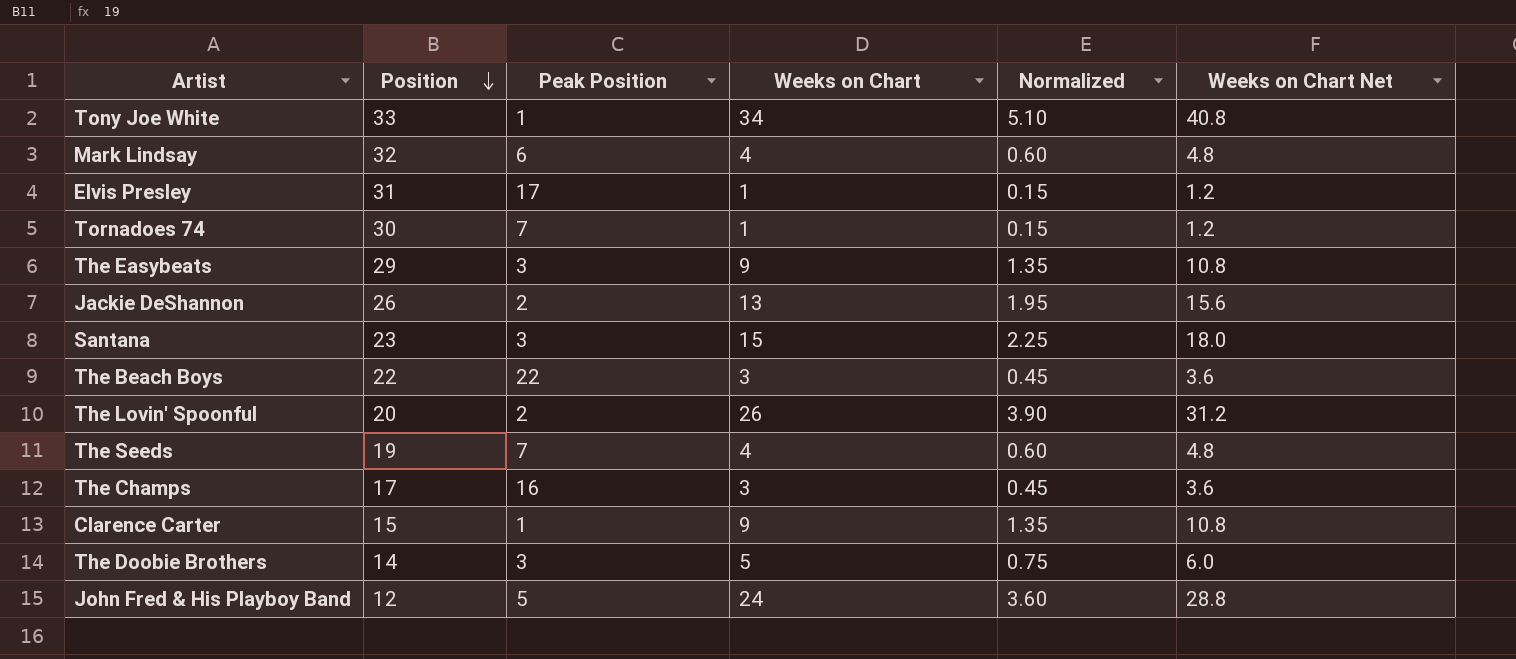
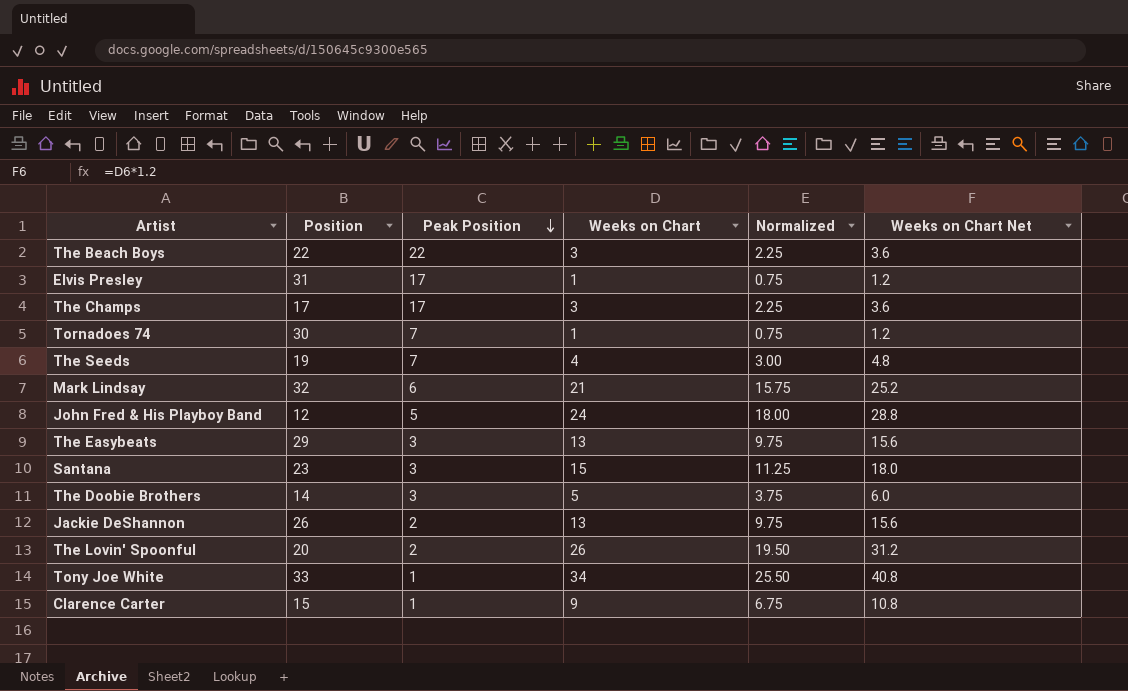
row order: Position descending -> Peak Position descending
column Normalized | formula: [Weeks on Chart] * 0.15 -> [Weeks on Chart] * 0.75
The Champs | Peak Position: 16 -> 17
Mark Lindsay | Weeks on Chart: 4 -> 21
Mark Lindsay | Weeks on Chart Net: 4.8 -> 25.2
The Easybeats | Weeks on Chart: 9 -> 13
The Easybeats | Weeks on Chart Net: 10.8 -> 15.6

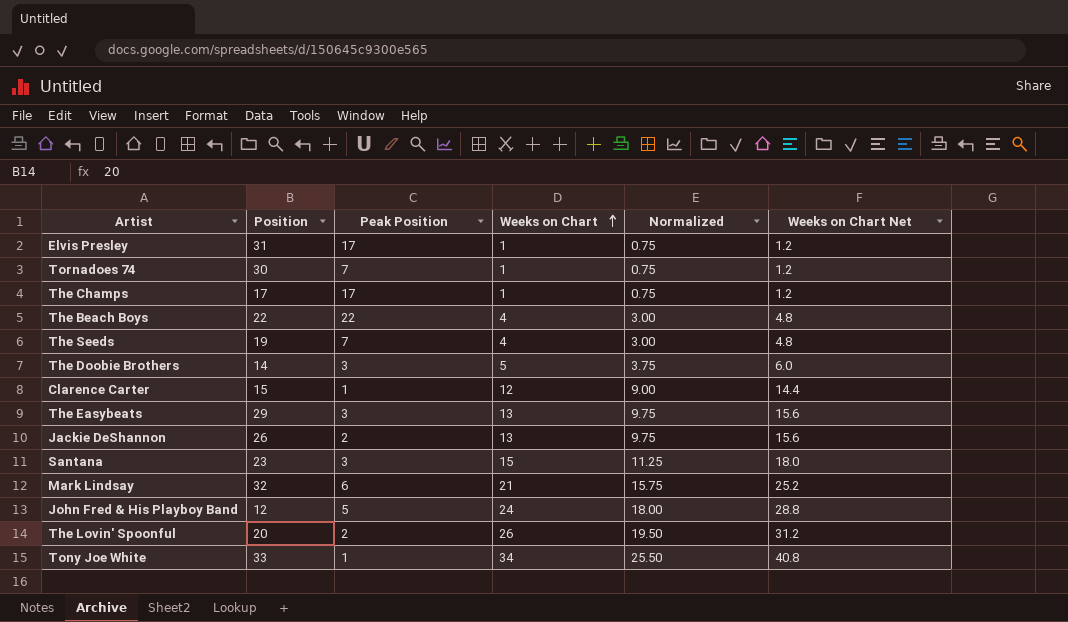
row order: Peak Position descending -> Weeks on Chart ascending
The Champs | Weeks on Chart: 3 -> 1
The Champs | Normalized: 2.25 -> 0.75
The Champs | Weeks on Chart Net: 3.6 -> 1.2
The Beach Boys | Weeks on Chart: 3 -> 4
The Beach Boys | Normalized: 2.25 -> 3.00
The Beach Boys | Weeks on Chart Net: 3.6 -> 4.8
Clarence Carter | Weeks on Chart: 9 -> 12
Clarence Carter | Normalized: 6.75 -> 9.00
Clarence Carter | Weeks on Chart Net: 10.8 -> 14.4

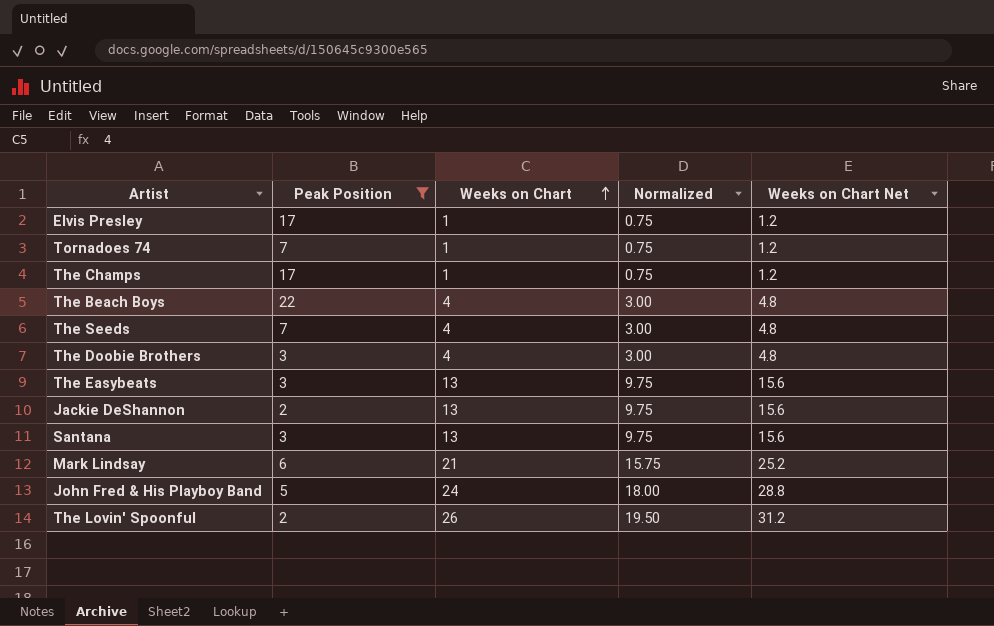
filter: none -> Peak Position != 1
column Position | position: 2 -> none
The Doobie Brothers | Weeks on Chart: 5 -> 4
The Doobie Brothers | Normalized: 3.75 -> 3.00
The Doobie Brothers | Weeks on Chart Net: 6.0 -> 4.8
Santana | Weeks on Chart: 15 -> 13
Santana | Normalized: 11.25 -> 9.75
Santana | Weeks on Chart Net: 18.0 -> 15.6

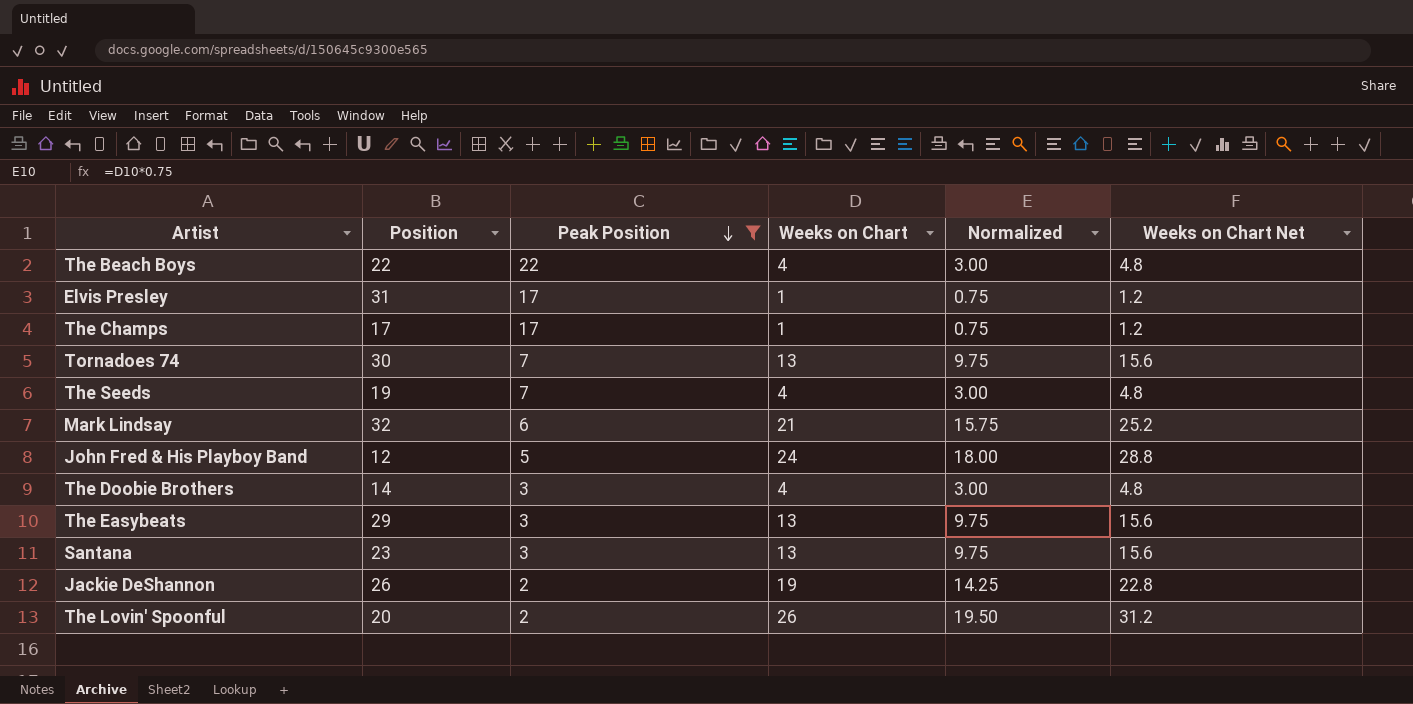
row order: Weeks on Chart ascending -> Peak Position descending
column Position | position: none -> 2
Tornadoes 74 | Weeks on Chart: 1 -> 13
Tornadoes 74 | Normalized: 0.75 -> 9.75
Tornadoes 74 | Weeks on Chart Net: 1.2 -> 15.6
Jackie DeShannon | Weeks on Chart: 13 -> 19
Jackie DeShannon | Normalized: 9.75 -> 14.25
Jackie DeShannon | Weeks on Chart Net: 15.6 -> 22.8

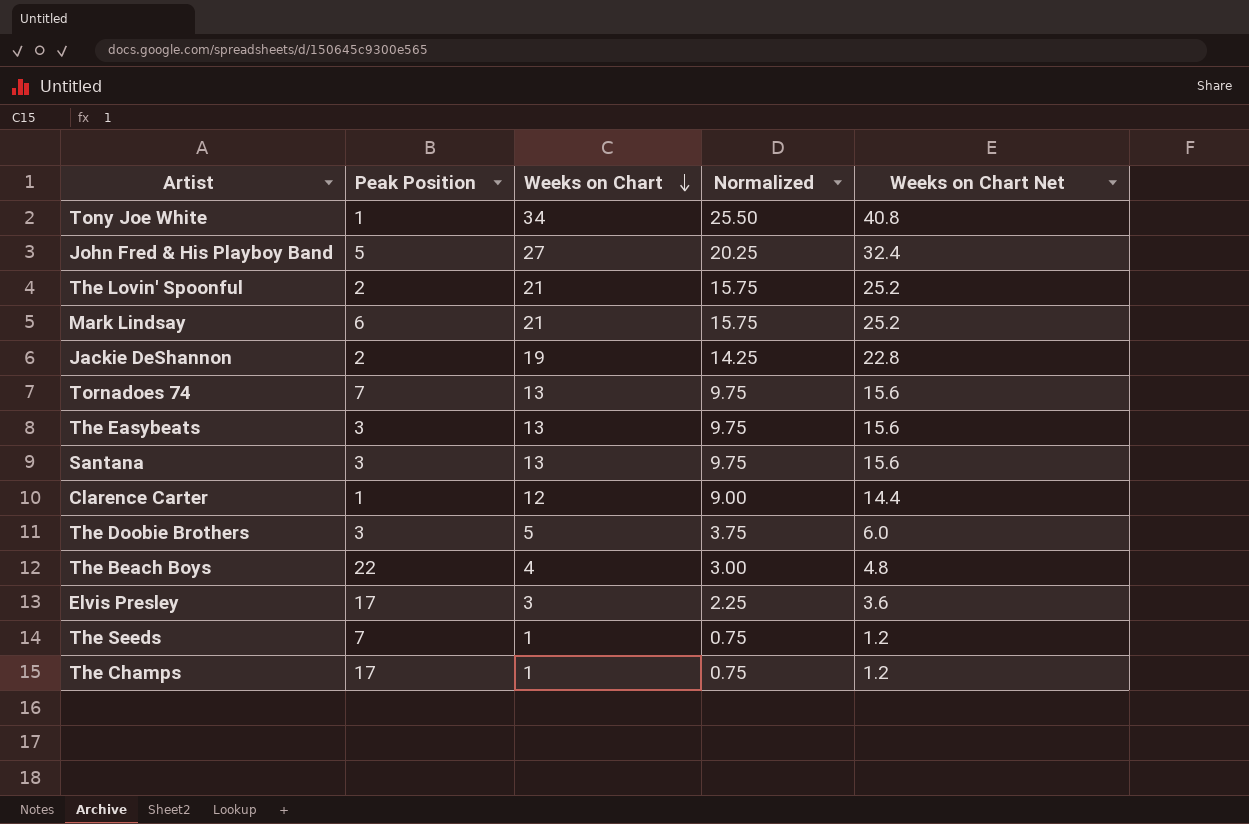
filter: Peak Position != 1 -> none
row order: Peak Position descending -> Weeks on Chart descending
column Position | position: 2 -> none
John Fred & His Playboy Band | Weeks on Chart: 24 -> 27
John Fred & His Playboy Band | Normalized: 18.00 -> 20.25
John Fred & His Playboy Band | Weeks on Chart Net: 28.8 -> 32.4
The Lovin' Spoonful | Weeks on Chart: 26 -> 21
The Lovin' Spoonful | Normalized: 19.50 -> 15.75
The Lovin' Spoonful | Weeks on Chart Net: 31.2 -> 25.2
The Doobie Brothers | Weeks on Chart: 4 -> 5
The Doobie Brothers | Normalized: 3.00 -> 3.75
The Doobie Brothers | Weeks on Chart Net: 4.8 -> 6.0
Elvis Presley | Weeks on Chart: 1 -> 3
Elvis Presley | Normalized: 0.75 -> 2.25
Elvis Presley | Weeks on Chart Net: 1.2 -> 3.6
The Seeds | Weeks on Chart: 4 -> 1
The Seeds | Normalized: 3.00 -> 0.75
The Seeds | Weeks on Chart Net: 4.8 -> 1.2

